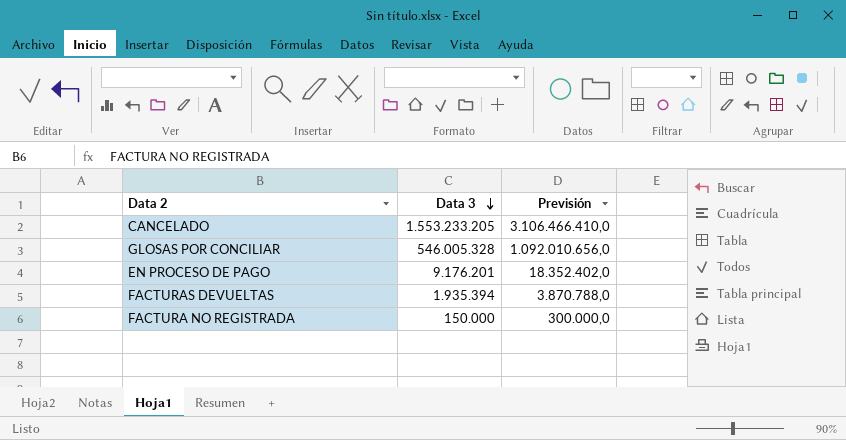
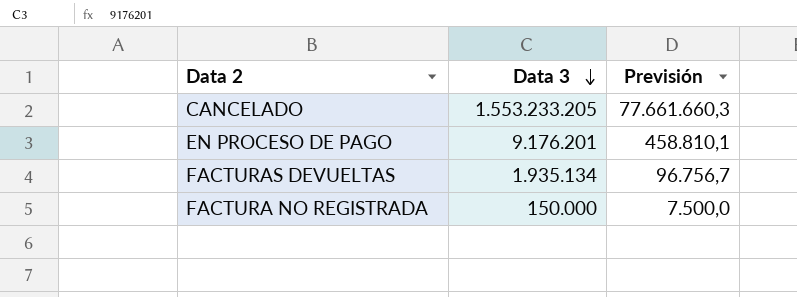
column Previsión | formula: [Data 3] * 2 -> [Data 3] * 0,05
row GLOSAS POR CONCILIAR: 546.005.328 | 1.092.010.656,0 -> none
FACTURAS DEVUELTAS | Data 3: 1.935.394 -> 1.935.134

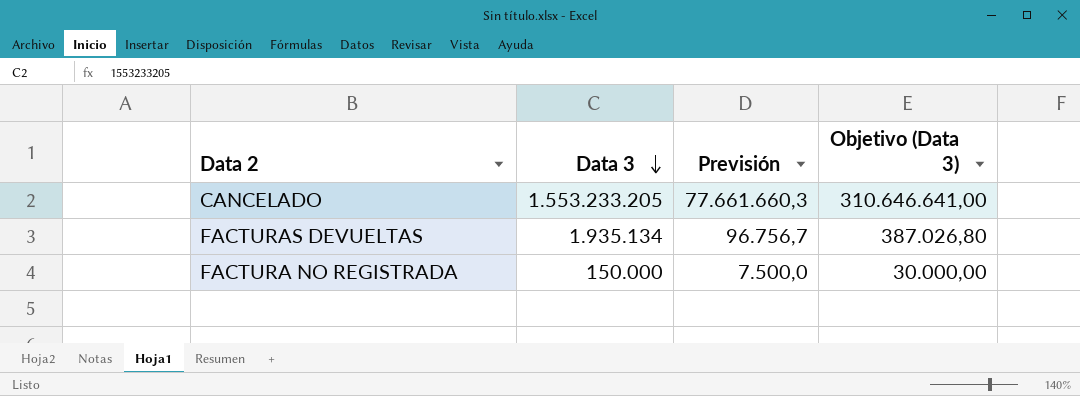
column Objetivo (Data 3) | formula: none -> [Data 3] * 0,2
row EN PROCESO DE PAGO: 9.176.201 | 458.810,1 -> none

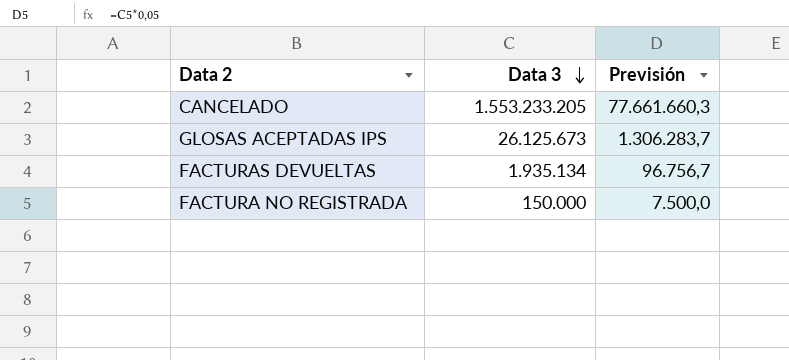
column Objetivo (Data 3) | formula: [Data 3] * 0,2 -> none
row GLOSAS ACEPTADAS IPS: none -> 26.125.673 | 1.306.283,7

